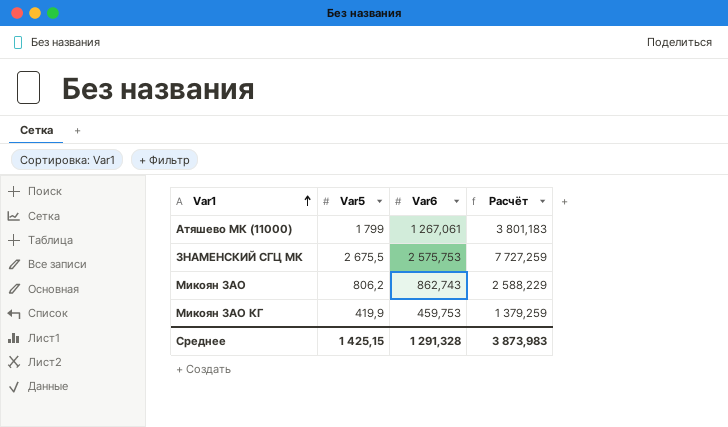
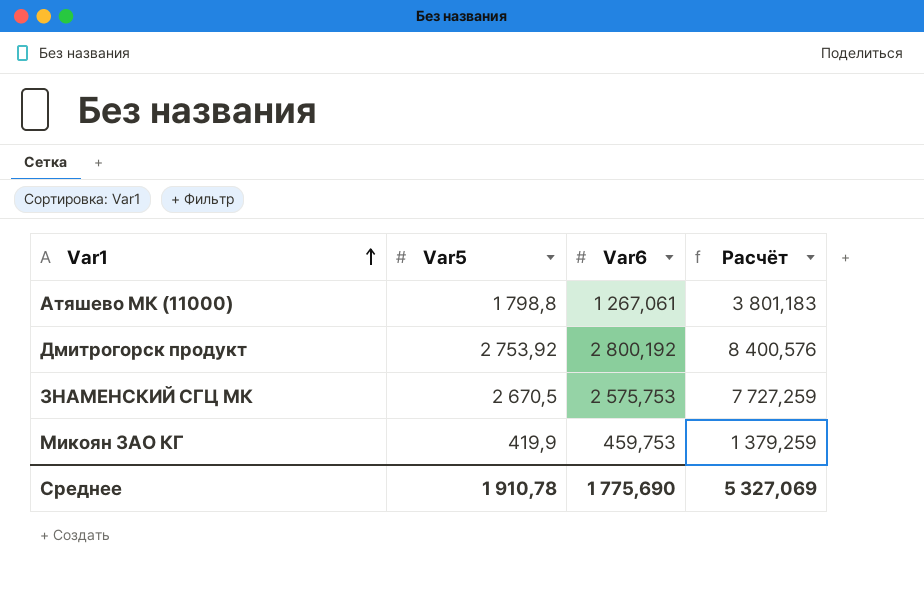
row Микоян ЗАО: 806,2 | 862,743 | 2 588,229 -> none
Атяшево МК (11000) | Var5: 1 799 -> 1 798,8
row Дмитрогорск продукт: none -> 2 753,92 | 2 800,192 | 8 400,576
ЗНАМЕНСКИЙ СГЦ МК | Var5: 2 675,5 -> 2 670,5
Среднее | Var5: 1 425,15 -> 1 910,78
Среднее | Var6: 1 291,328 -> 1 775,690
Среднее | Расчёт: 3 873,983 -> 5 327,069

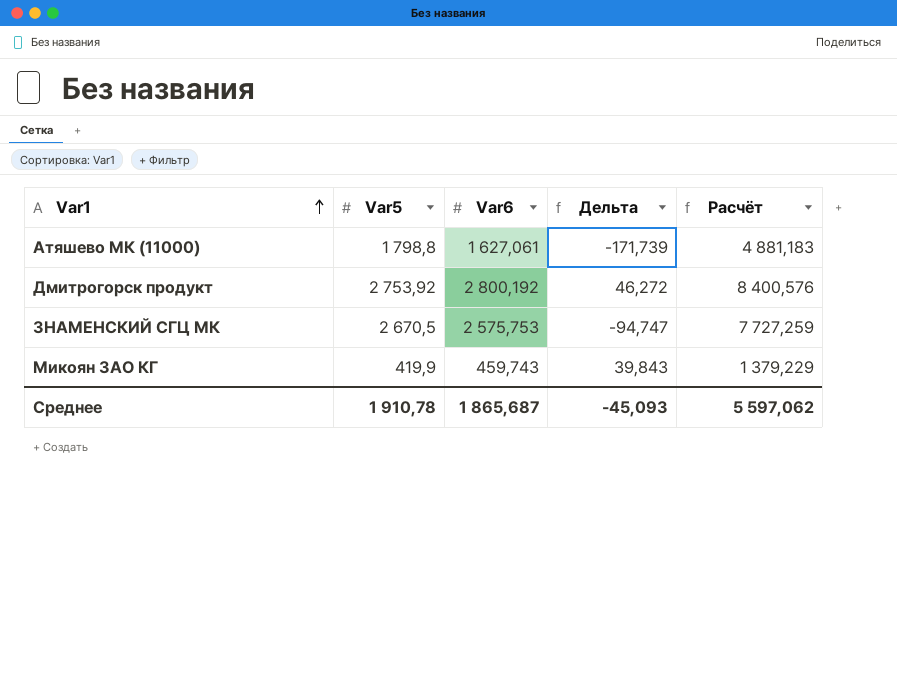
column Дельта | formula: none -> [Var6] - [Var5]
Атяшево МК (11000) | Var6: 1 267,061 -> 1 627,061
Атяшево МК (11000) | Расчёт: 3 801,183 -> 4 881,183
Микоян ЗАО КГ | Var6: 459,753 -> 459,743
Микоян ЗАО КГ | Расчёт: 1 379,259 -> 1 379,229
Среднее | Var6: 1 775,690 -> 1 865,687
Среднее | Расчёт: 5 327,069 -> 5 597,062

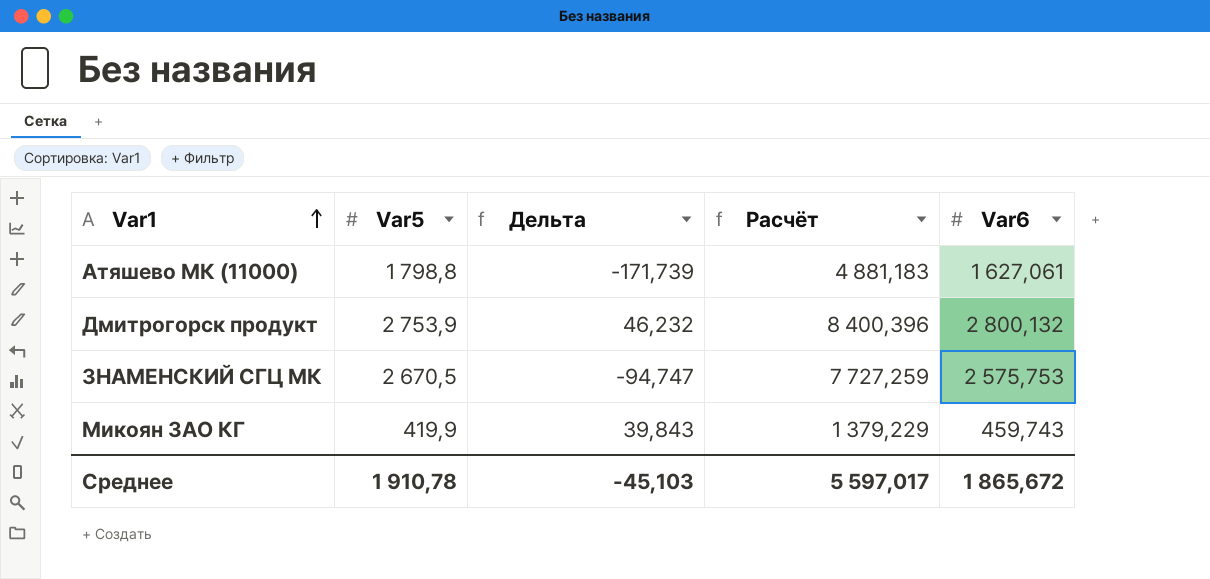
column Var6 | position: 3 -> 5
Дмитрогорск продукт | Var5: 2 753,92 -> 2 753,9
Дмитрогорск продукт | Дельта: 46,272 -> 46,232
Дмитрогорск продукт | Расчёт: 8 400,576 -> 8 400,396
Дмитрогорск продукт | Var6: 2 800,192 -> 2 800,132
Среднее | Дельта: -45,093 -> -45,103
Среднее | Расчёт: 5 597,062 -> 5 597,017
Среднее | Var6: 1 865,687 -> 1 865,672

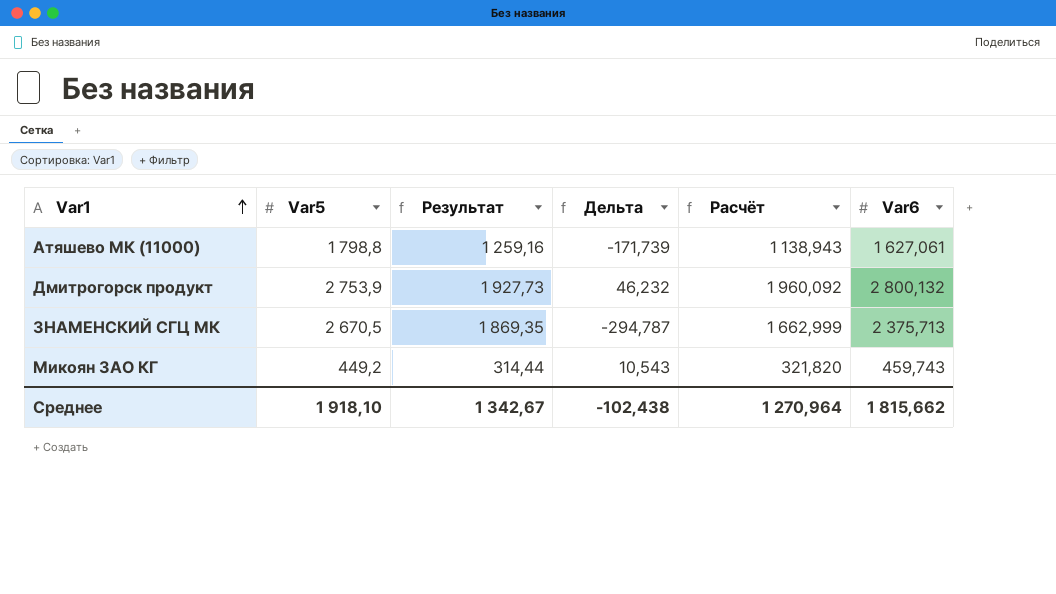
column Результат | formula: none -> [Var5] * 0,7
column Расчёт | formula: [Var6] * 3 -> [Var6] * 0,7
ЗНАМЕНСКИЙ СГЦ МК | Дельта: -94,747 -> -294,787
ЗНАМЕНСКИЙ СГЦ МК | Var6: 2 575,753 -> 2 375,713
Микоян ЗАО КГ | Var5: 419,9 -> 449,2
Микоян ЗАО КГ | Дельта: 39,843 -> 10,543
Среднее | Var5: 1 910,78 -> 1 918,10
Среднее | Дельта: -45,103 -> -102,438
Среднее | Расчёт: 5 597,017 -> 1 270,964
Среднее | Var6: 1 865,672 -> 1 815,662

